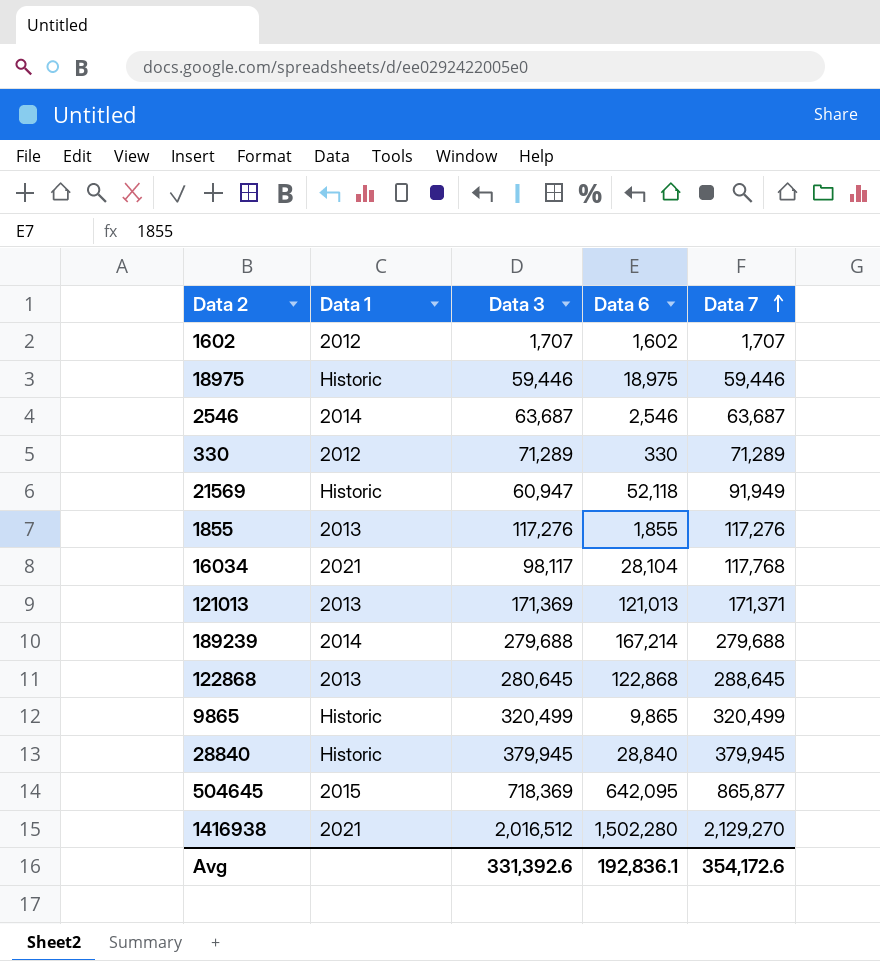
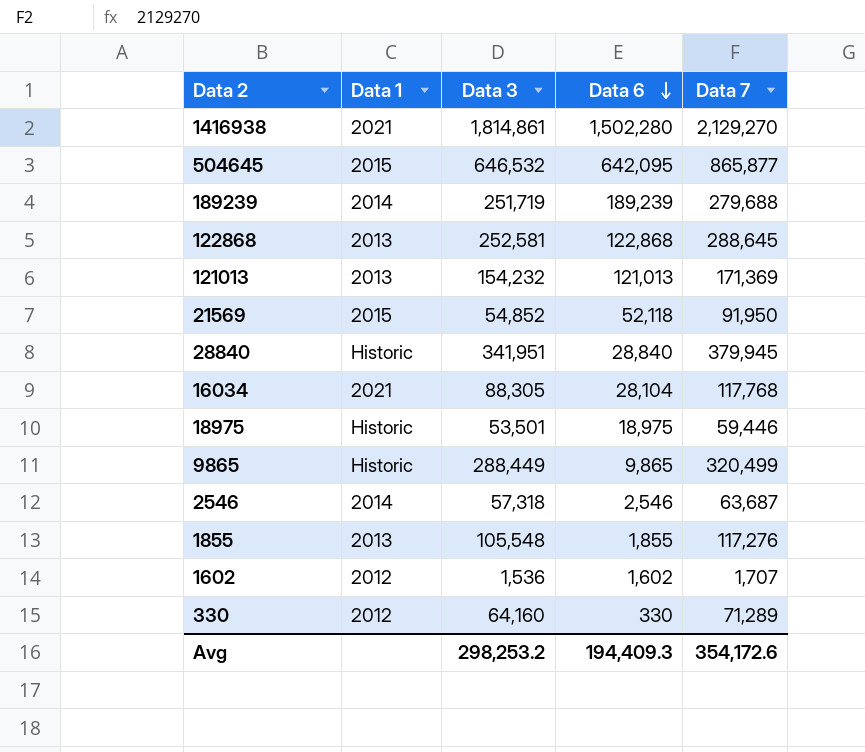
row order: Data 7 ascending -> Data 6 descending
1416938 | Data 3: 2,016,512 -> 1,814,861
504645 | Data 3: 718,369 -> 646,532
189239 | Data 3: 279,688 -> 251,719
189239 | Data 6: 167,214 -> 189,239
122868 | Data 3: 280,645 -> 252,581
121013 | Data 3: 171,369 -> 154,232
121013 | Data 7: 171,371 -> 171,369
21569 | Data 1: Historic -> 2015
21569 | Data 3: 60,947 -> 54,852
21569 | Data 7: 91,949 -> 91,950
28840 | Data 3: 379,945 -> 341,951
16034 | Data 3: 98,117 -> 88,305
18975 | Data 3: 59,446 -> 53,501
9865 | Data 3: 320,499 -> 288,449
2546 | Data 3: 63,687 -> 57,318
1855 | Data 3: 117,276 -> 105,548
1602 | Data 3: 1,707 -> 1,536
330 | Data 3: 71,289 -> 64,160
Avg | Data 3: 331,392.6 -> 298,253.2
Avg | Data 6: 192,836.1 -> 194,409.3

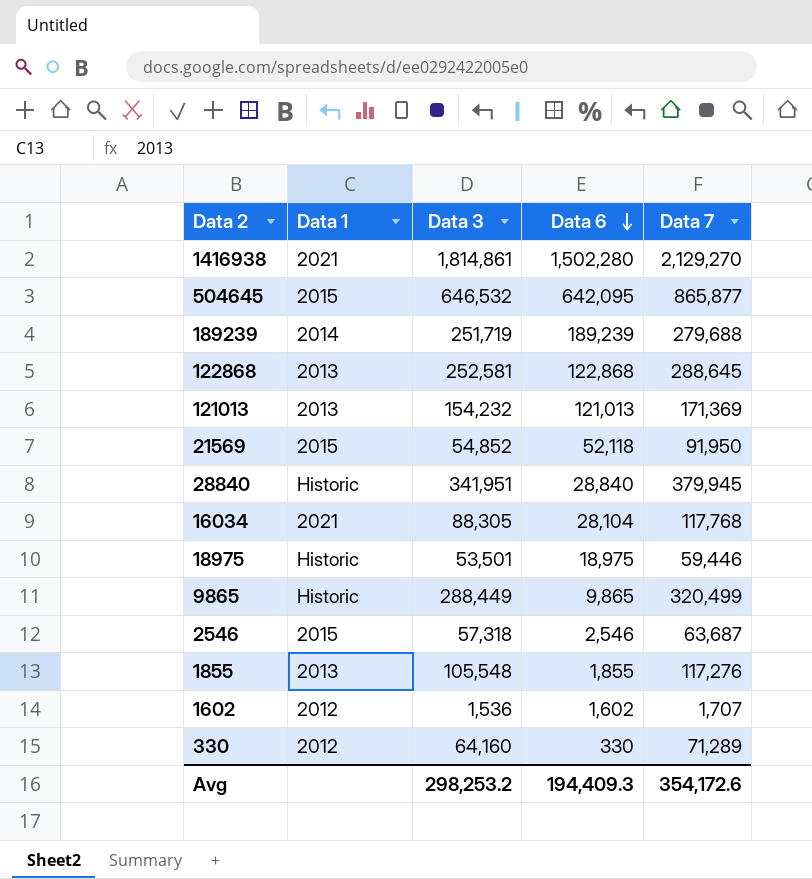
2546 | Data 1: 2014 -> 2015

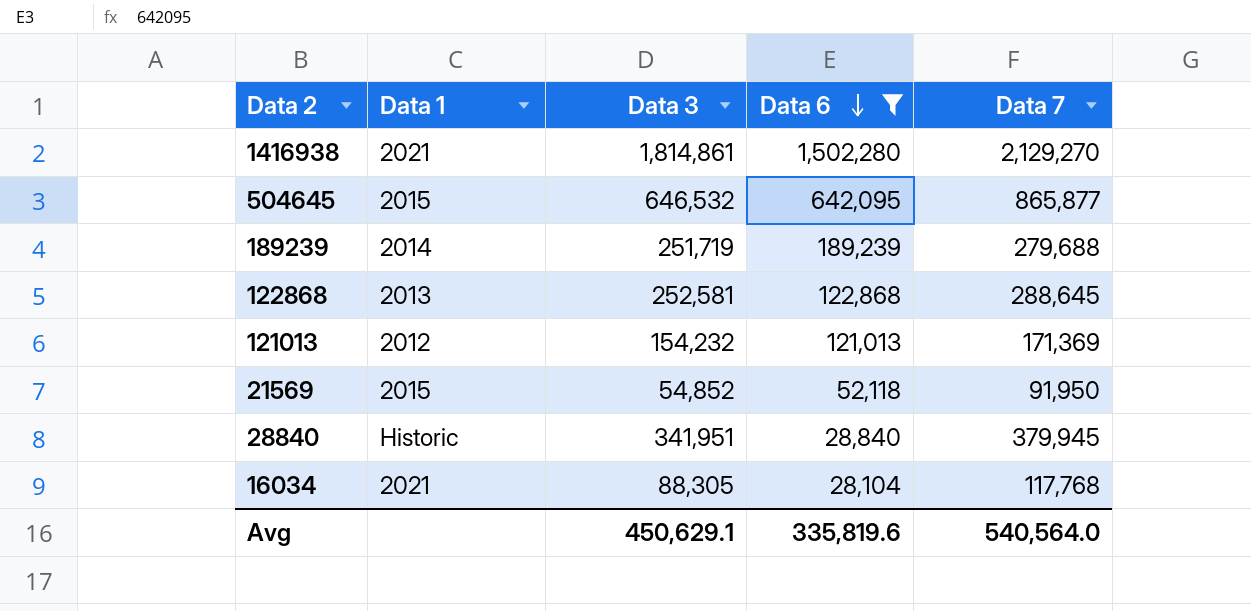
filter: none -> Data 6 >= 28,104
121013 | Data 1: 2013 -> 2012
Avg | Data 3: 298,253.2 -> 450,629.1
Avg | Data 6: 194,409.3 -> 335,819.6
Avg | Data 7: 354,172.6 -> 540,564.0

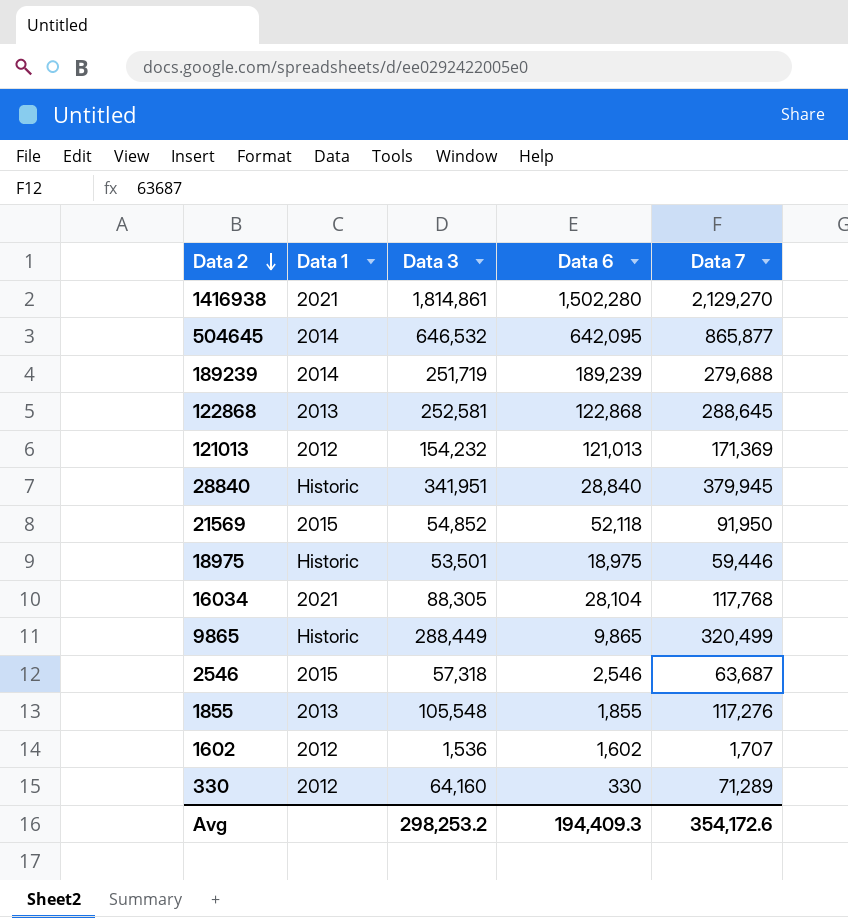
filter: Data 6 >= 28,104 -> none
row order: Data 6 descending -> Data 2 descending
504645 | Data 1: 2015 -> 2014
Avg | Data 3: 450,629.1 -> 298,253.2
Avg | Data 6: 335,819.6 -> 194,409.3
Avg | Data 7: 540,564.0 -> 354,172.6

